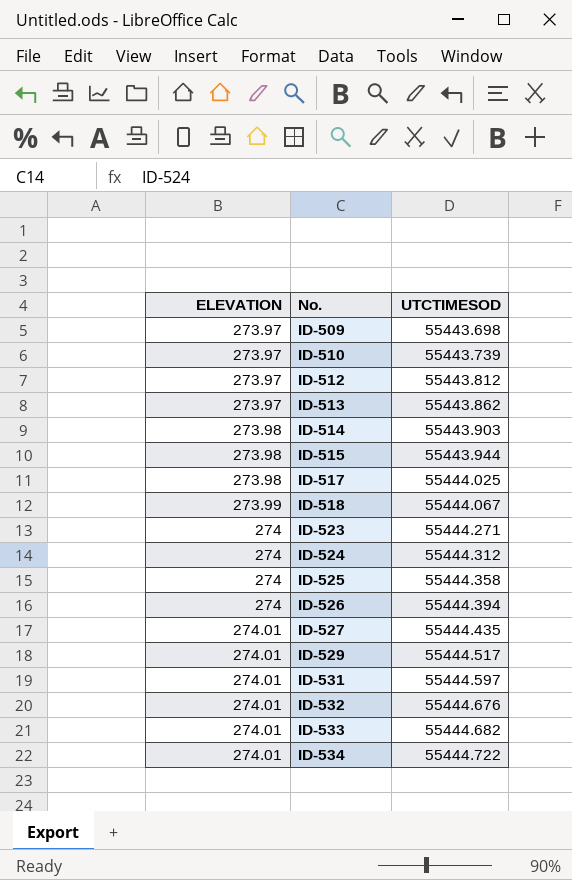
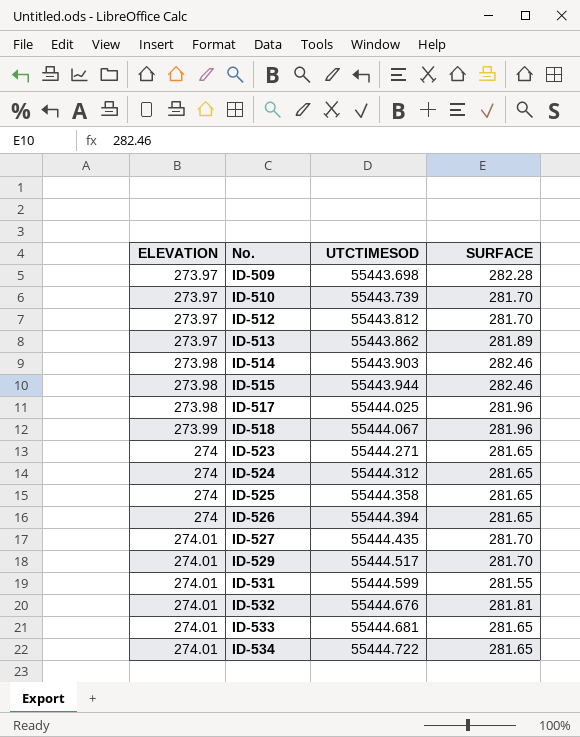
column SURFACE | position: none -> 4
ID-531 | UTCTIMESOD: 55444.597 -> 55444.599
ID-533 | UTCTIMESOD: 55444.682 -> 55444.681

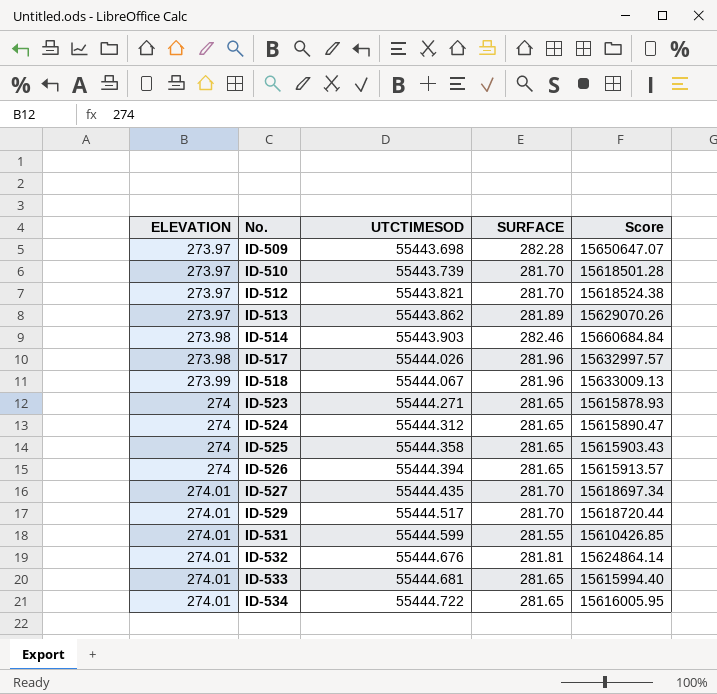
column Score | formula: none -> [UTCTIMESOD] * [SURFACE]
row ID-515: 273.98 | 55443.944 | 282.46 -> none
ID-512 | UTCTIMESOD: 55443.812 -> 55443.821
ID-517 | UTCTIMESOD: 55444.025 -> 55444.026

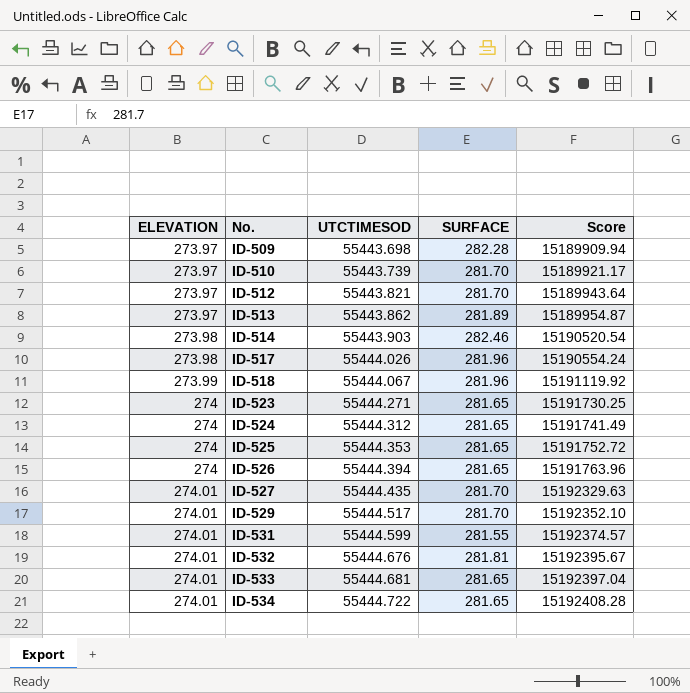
column Score | formula: [UTCTIMESOD] * [SURFACE] -> [ELEVATION] * [UTCTIMESOD]
ID-525 | UTCTIMESOD: 55444.358 -> 55444.353

